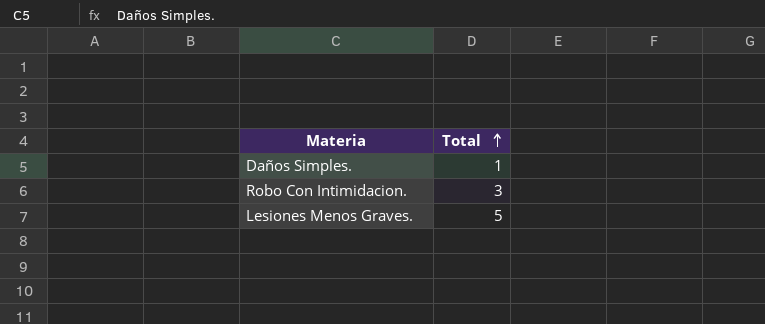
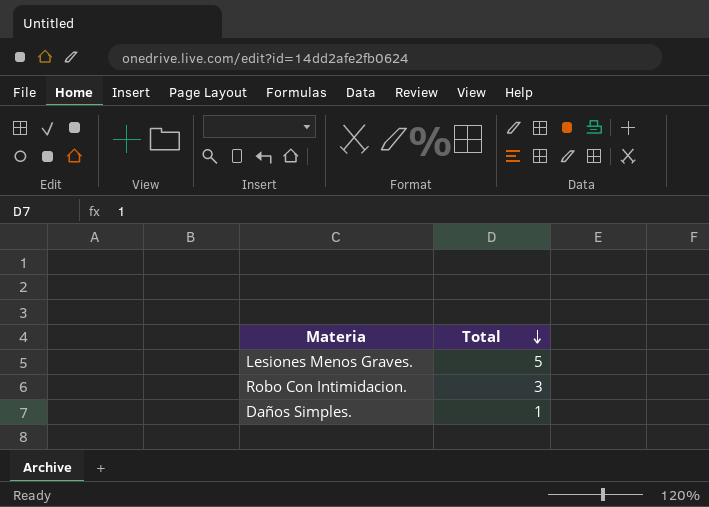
row order: Total ascending -> Total descending

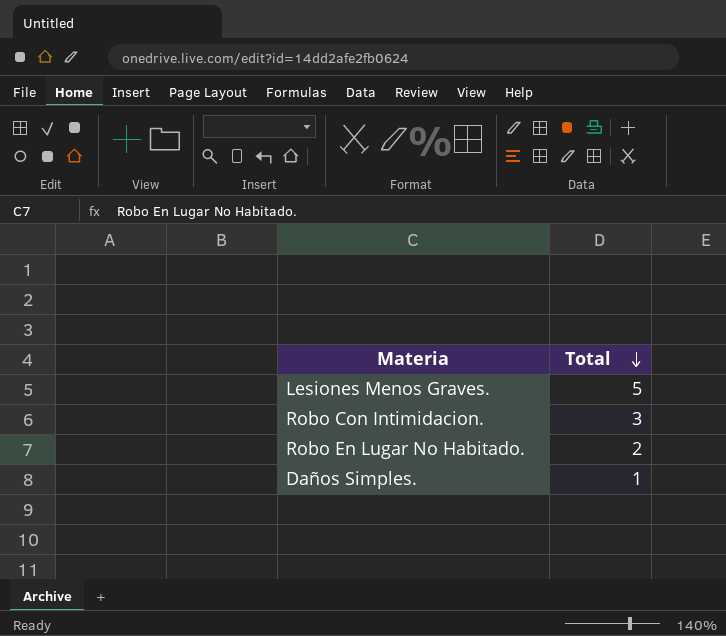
row Robo En Lugar No Habitado.: none -> 2

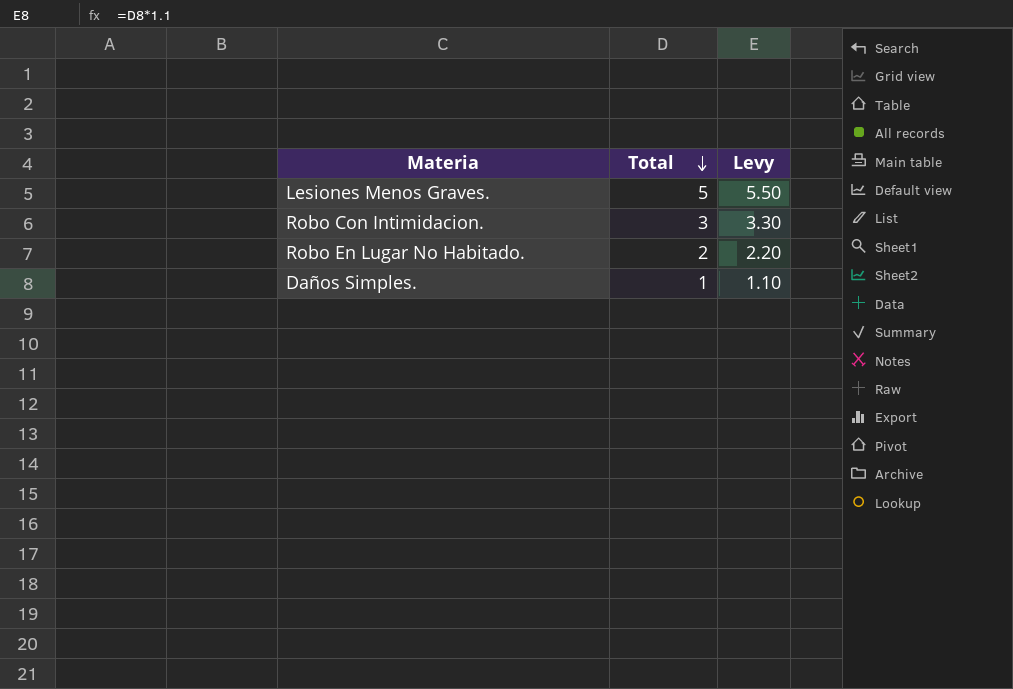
column Levy | formula: none -> [Total] * 1.1

